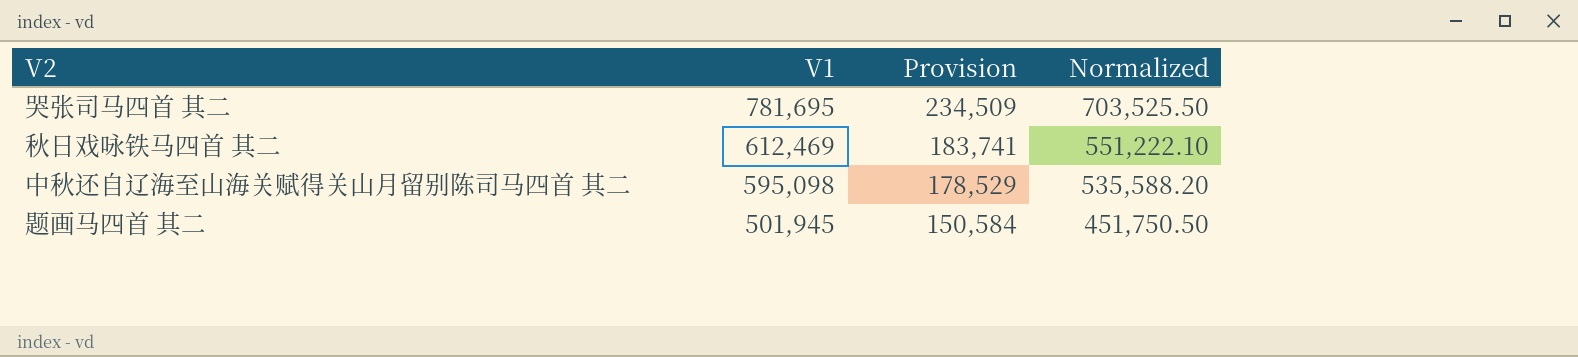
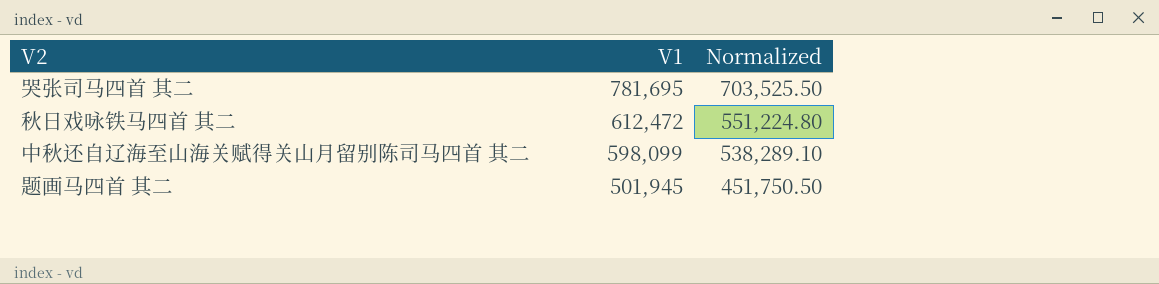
column Provision | formula: [V1] * 0.3 -> none
秋日戏咏铁马四首 其二 | V1: 612,469 -> 612,472
秋日戏咏铁马四首 其二 | Normalized: 551,222.10 -> 551,224.80
中秋还自辽海至山海关赋得关山月留别陈司马四首 其二 | V1: 595,098 -> 598,099
中秋还自辽海至山海关赋得关山月留别陈司马四首 其二 | Normalized: 535,588.20 -> 538,289.10

